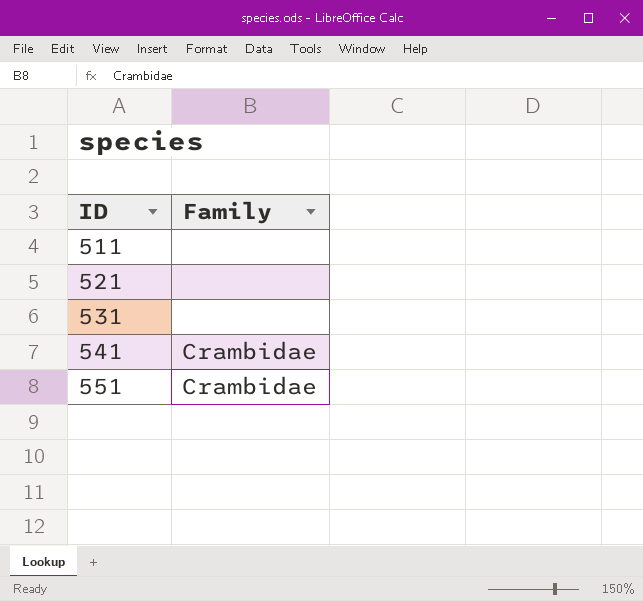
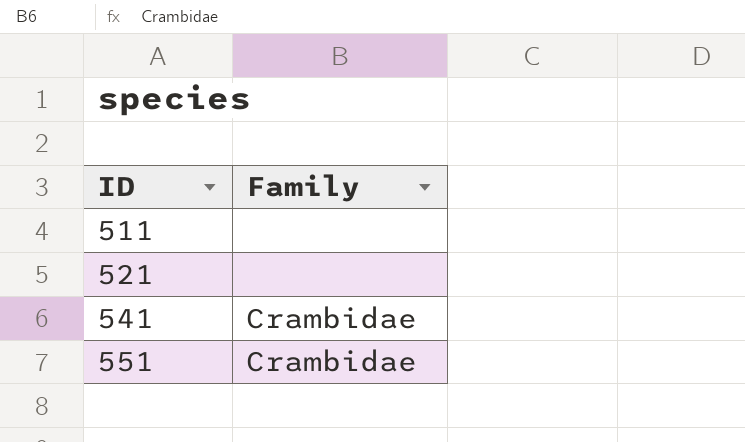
row 531: none -> none

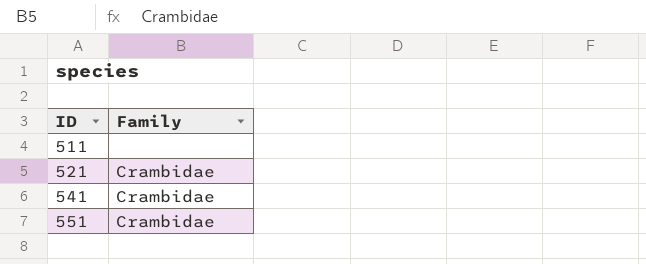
521 | Family: none -> Crambidae

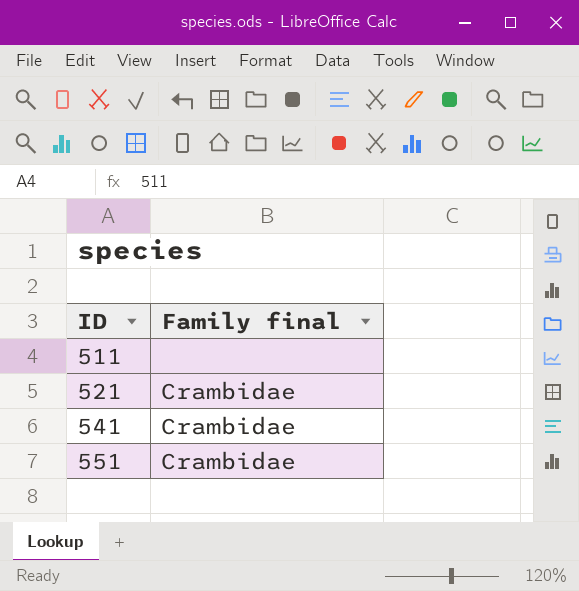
column name: Family -> Family final

